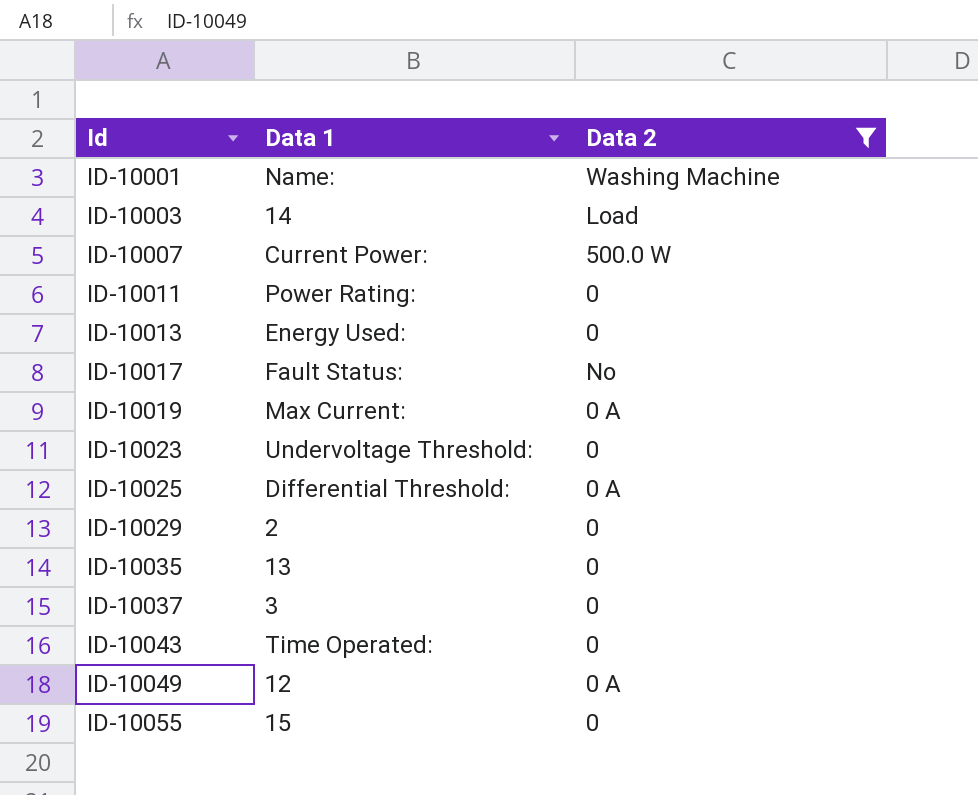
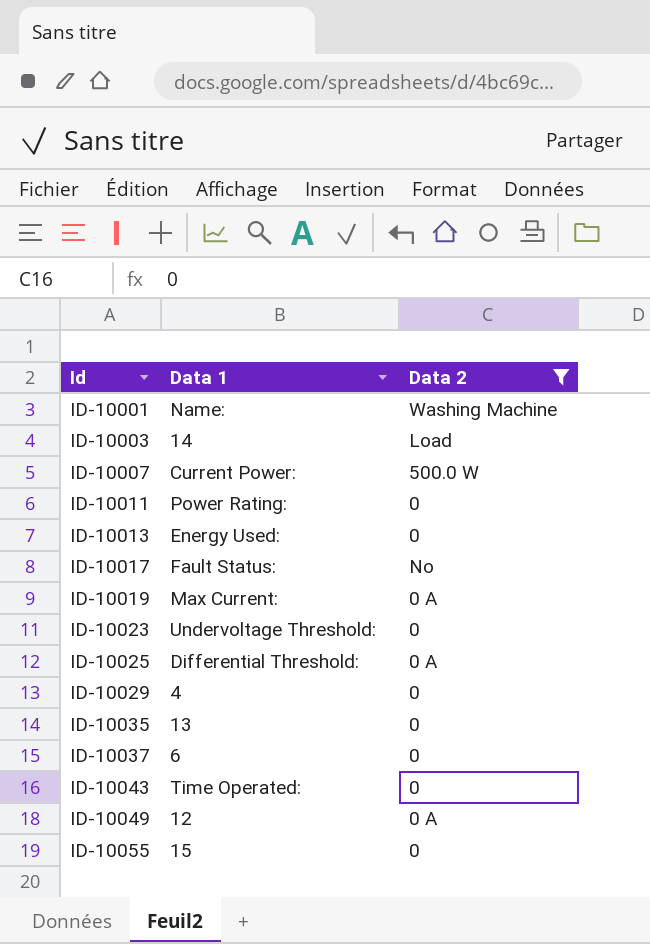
ID-10029 | Data 1: 2 -> 4
ID-10037 | Data 1: 3 -> 6

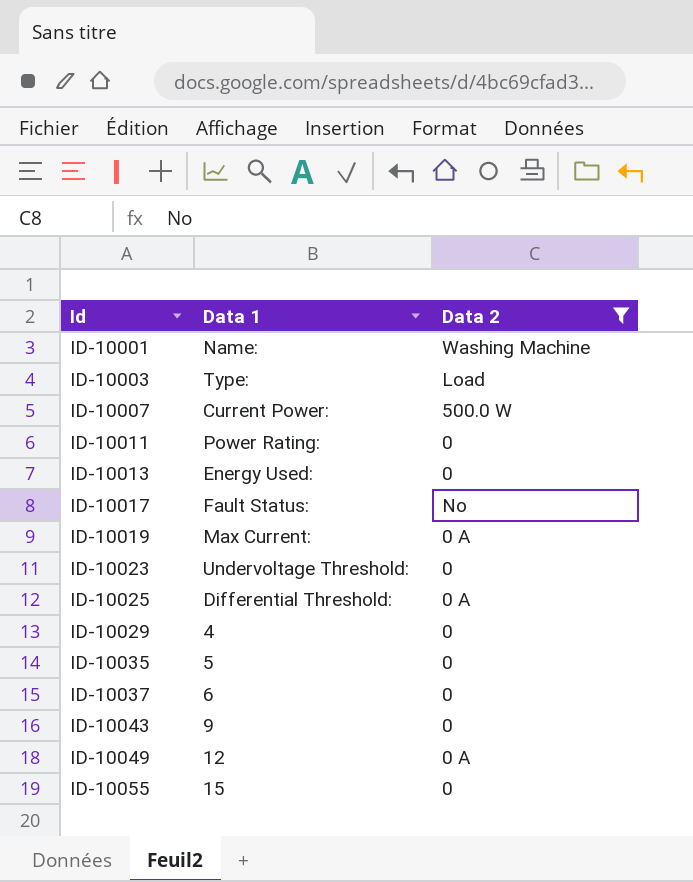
ID-10003 | Data 1: 14 -> Type:
ID-10035 | Data 1: 13 -> 5
ID-10043 | Data 1: Time Operated: -> 9

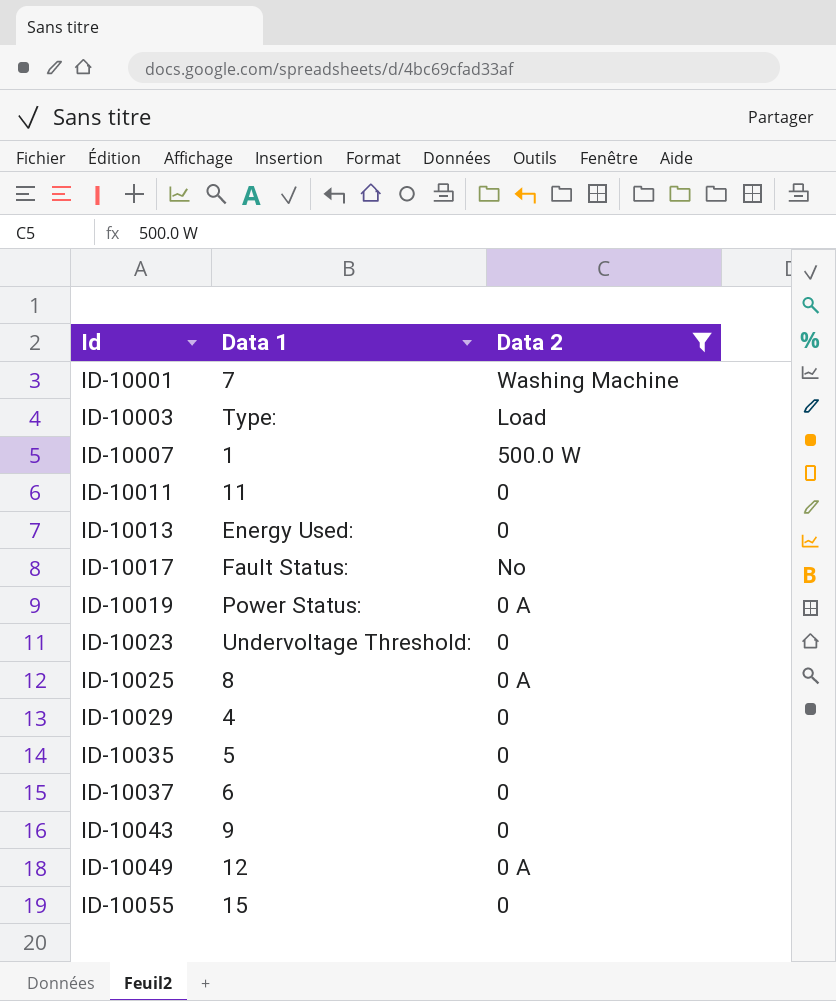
ID-10001 | Data 1: Name: -> 7
ID-10007 | Data 1: Current Power: -> 1
ID-10011 | Data 1: Power Rating: -> 11
ID-10019 | Data 1: Max Current: -> Power Status:
ID-10025 | Data 1: Differential Threshold: -> 8

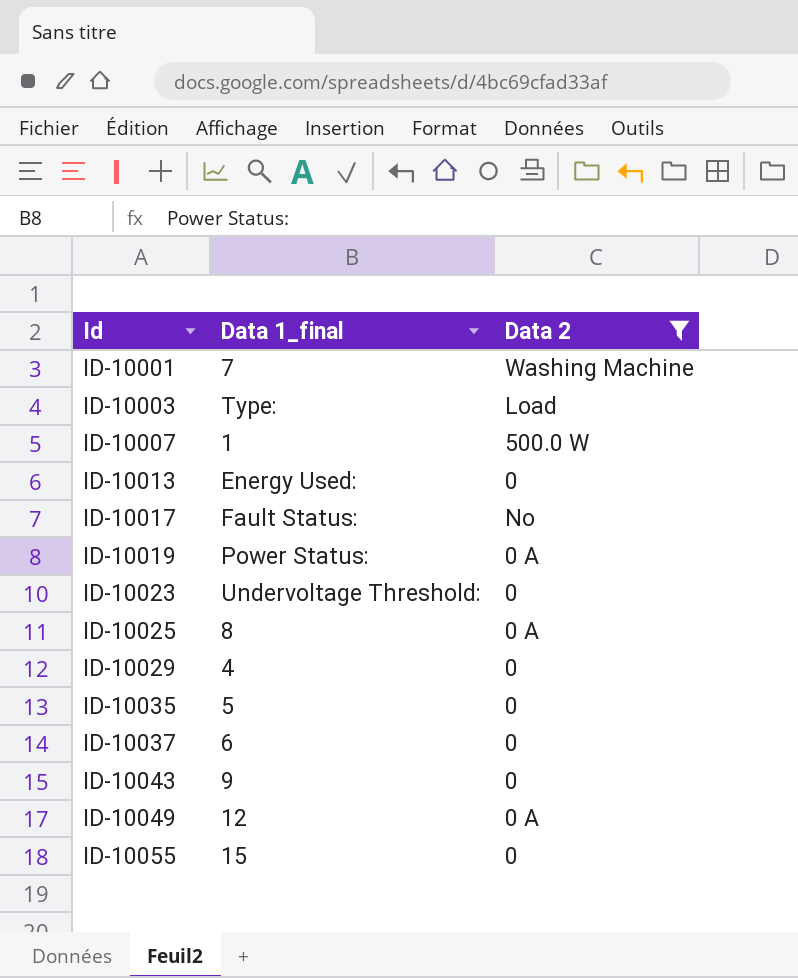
column name: Data 1 -> Data 1_final
row ID-10011: 11 | 0 -> none

